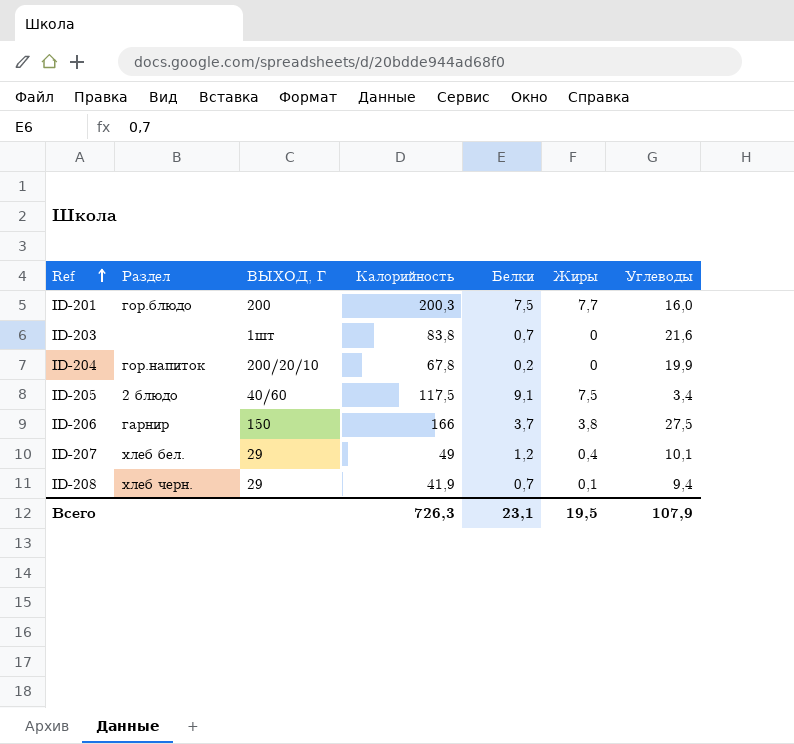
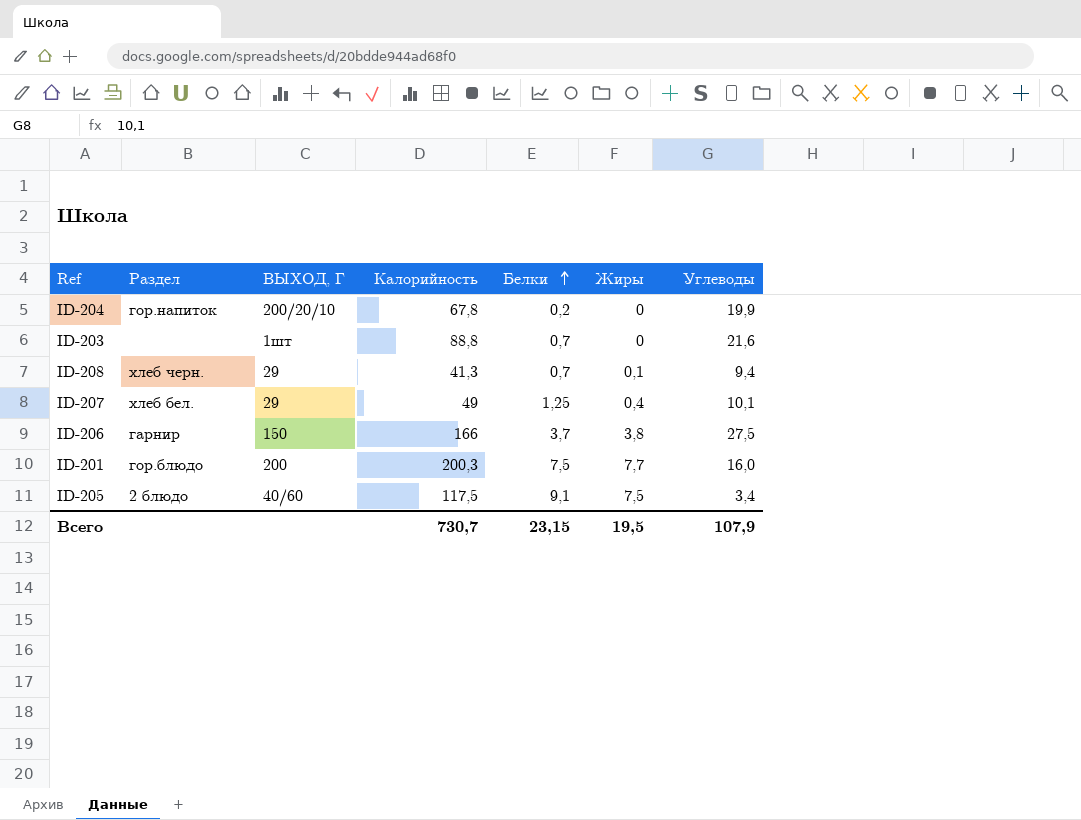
row order: Ref ascending -> Белки ascending
ID-203 | Калорийность: 83,8 -> 88,8
ID-208 | Калорийность: 41,9 -> 41,3
ID-207 | Белки: 1,2 -> 1,25
Всего | Калорийность: 726,3 -> 730,7
Всего | Белки: 23,1 -> 23,15

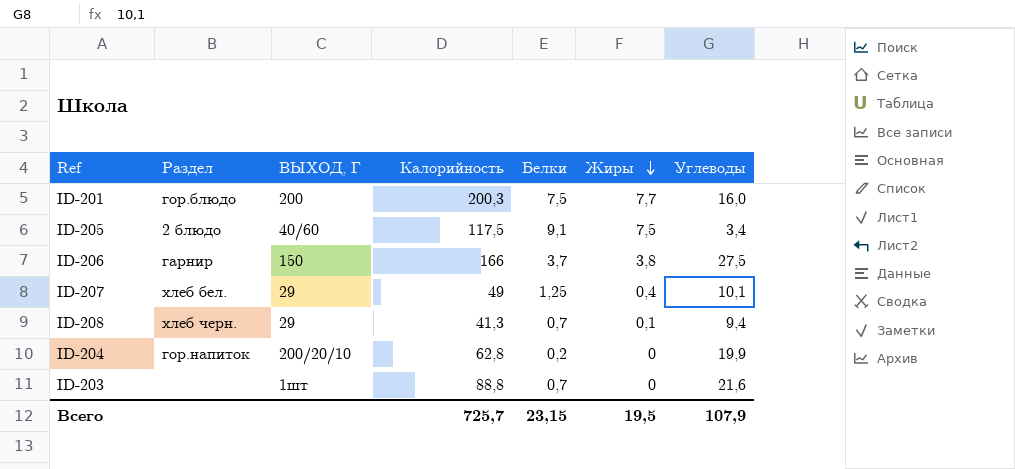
row order: Белки ascending -> Жиры descending
ID-204 | Калорийность: 67,8 -> 62,8
Всего | Калорийность: 730,7 -> 725,7

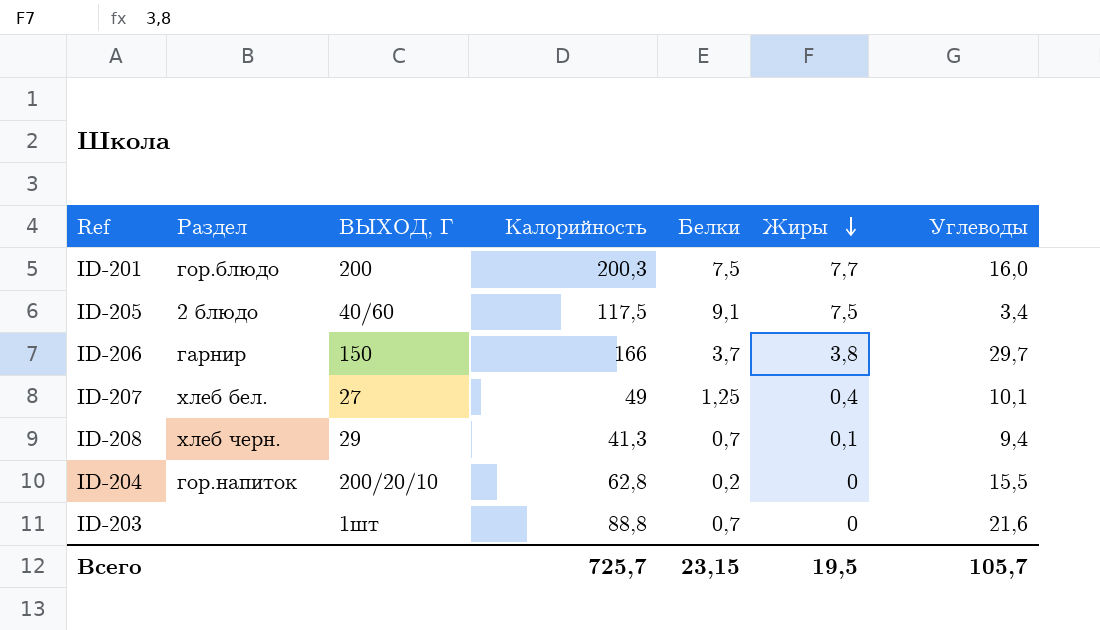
ID-206 | Углеводы: 27,5 -> 29,7
ID-207 | ВЫХОД, Г: 29 -> 27
ID-204 | Углеводы: 19,9 -> 15,5
Всего | Углеводы: 107,9 -> 105,7

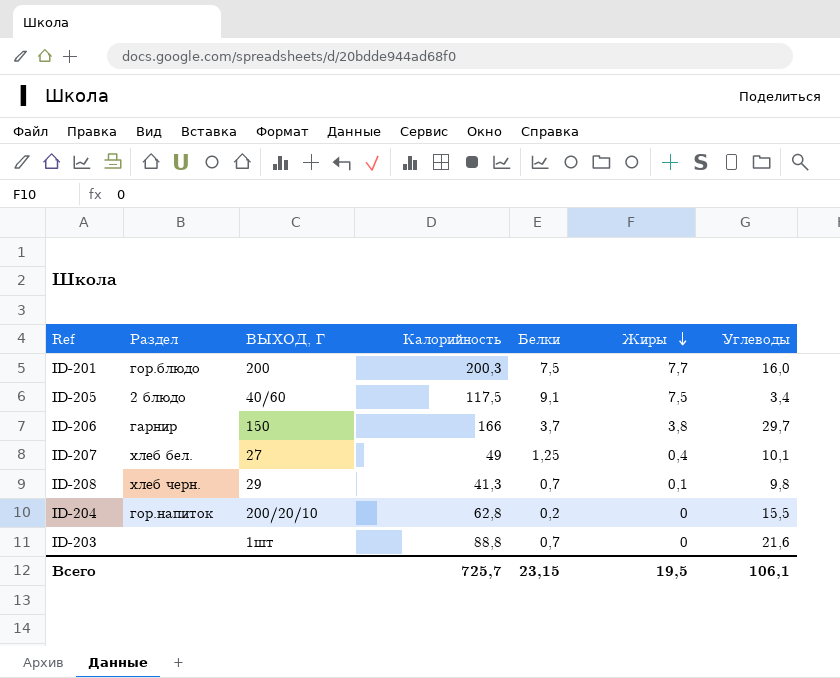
ID-208 | Углеводы: 9,4 -> 9,8
Всего | Углеводы: 105,7 -> 106,1

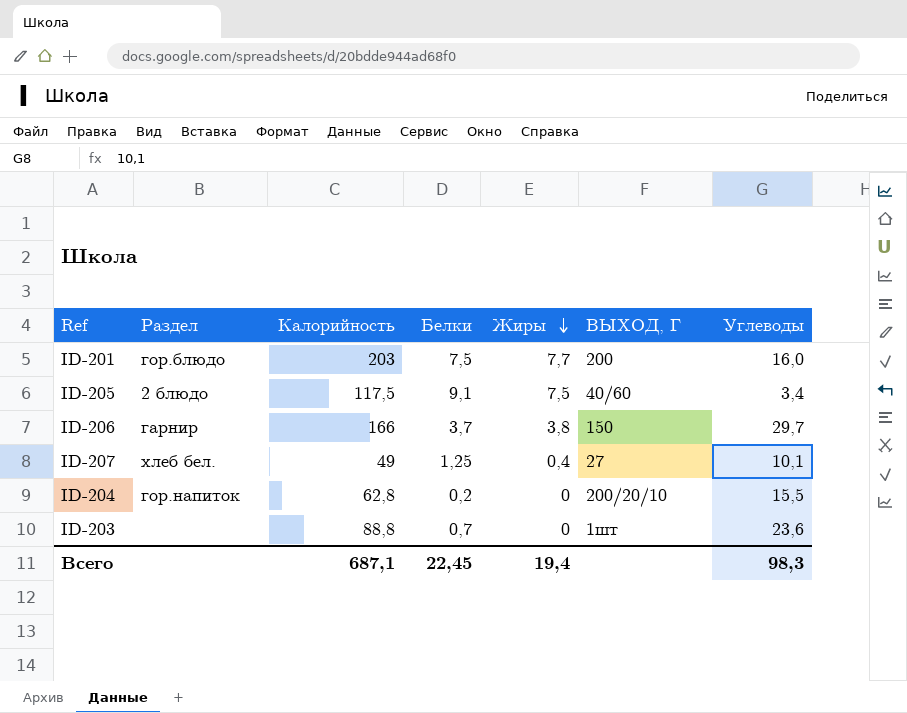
column ВЫХОД, Г | position: 3 -> 6
row ID-208: хлеб черн. | 29 | 41,3 | 0,7 | 0,1 | 9,8 -> none
ID-201 | Калорийность: 200,3 -> 203
ID-203 | Углеводы: 21,6 -> 23,6
Всего | Калорийность: 725,7 -> 687,1
Всего | Белки: 23,15 -> 22,45
Всего | Жиры: 19,5 -> 19,4
Всего | Углеводы: 106,1 -> 98,3

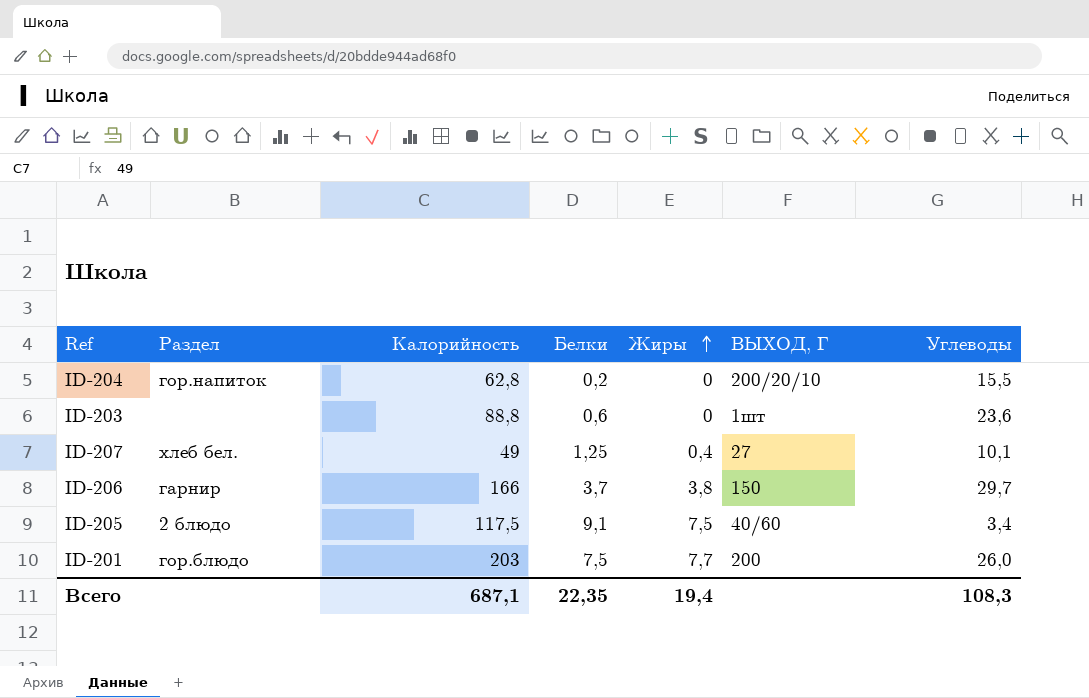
row order: Жиры descending -> Жиры ascending
ID-203 | Белки: 0,7 -> 0,6
ID-201 | Углеводы: 16,0 -> 26,0
Всего | Белки: 22,45 -> 22,35
Всего | Углеводы: 98,3 -> 108,3

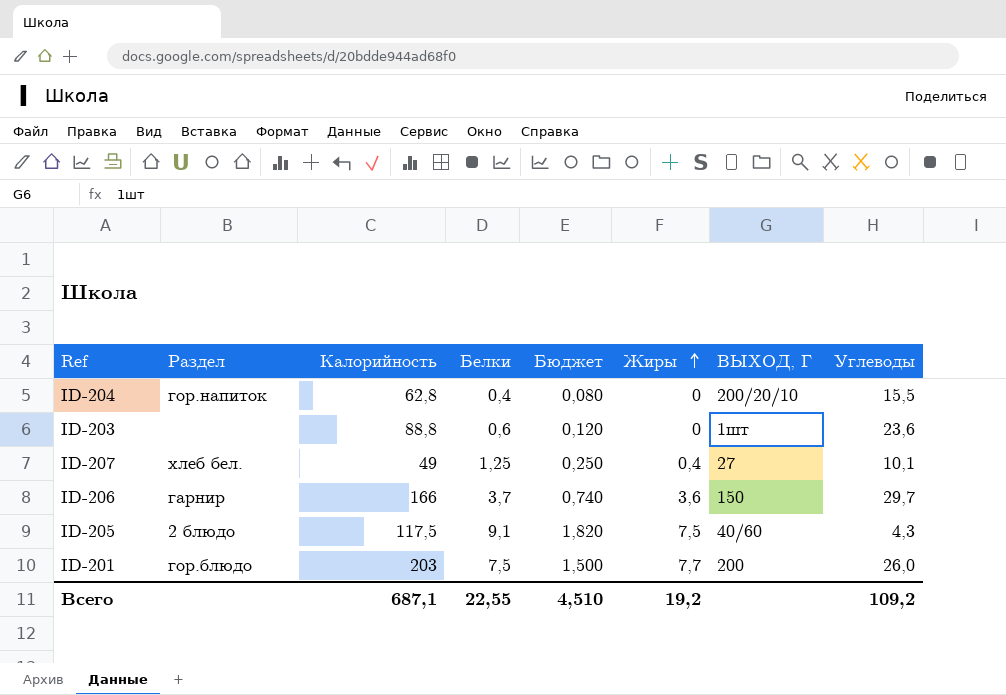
column Бюджет | formula: none -> [Белки] * 0,2
ID-204 | Белки: 0,2 -> 0,4
ID-206 | Жиры: 3,8 -> 3,6
ID-205 | Углеводы: 3,4 -> 4,3
Всего | Белки: 22,35 -> 22,55
Всего | Жиры: 19,4 -> 19,2
Всего | Углеводы: 108,3 -> 109,2

